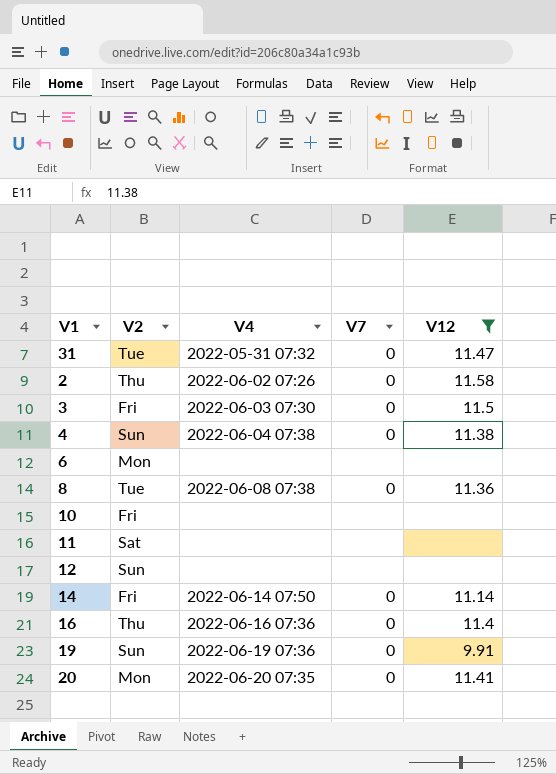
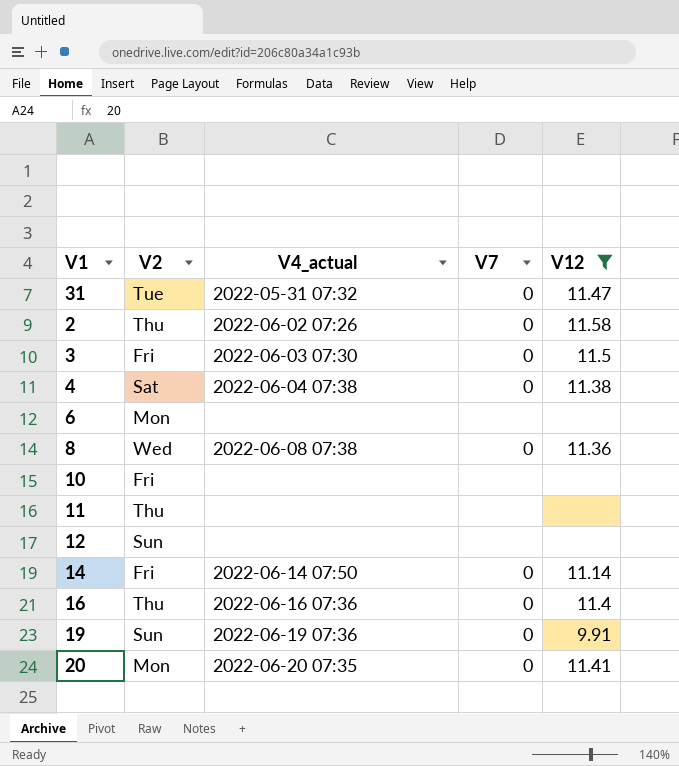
column name: V4 -> V4_actual
4 | V2: Sun -> Sat
8 | V2: Tue -> Wed
11 | V2: Sat -> Thu

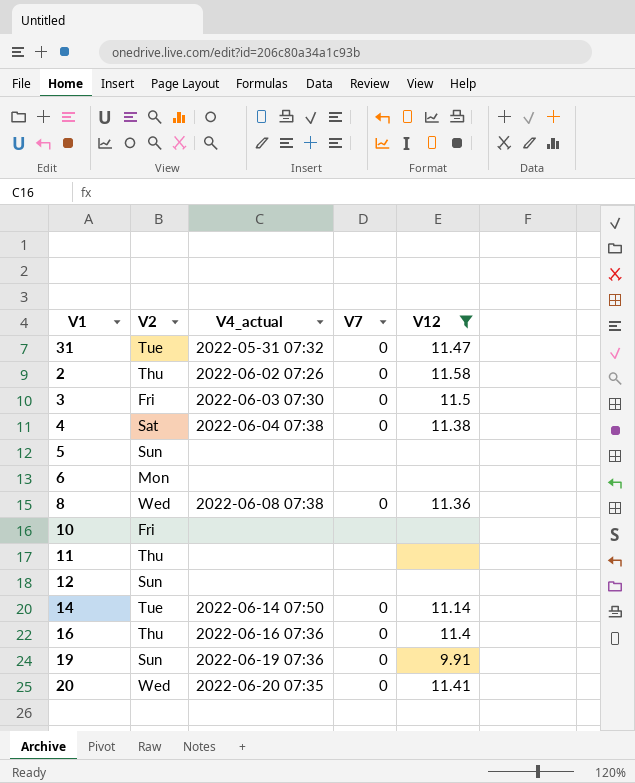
row 5: none -> Sun | none | none | none
14 | V2: Fri -> Tue
20 | V2: Mon -> Wed

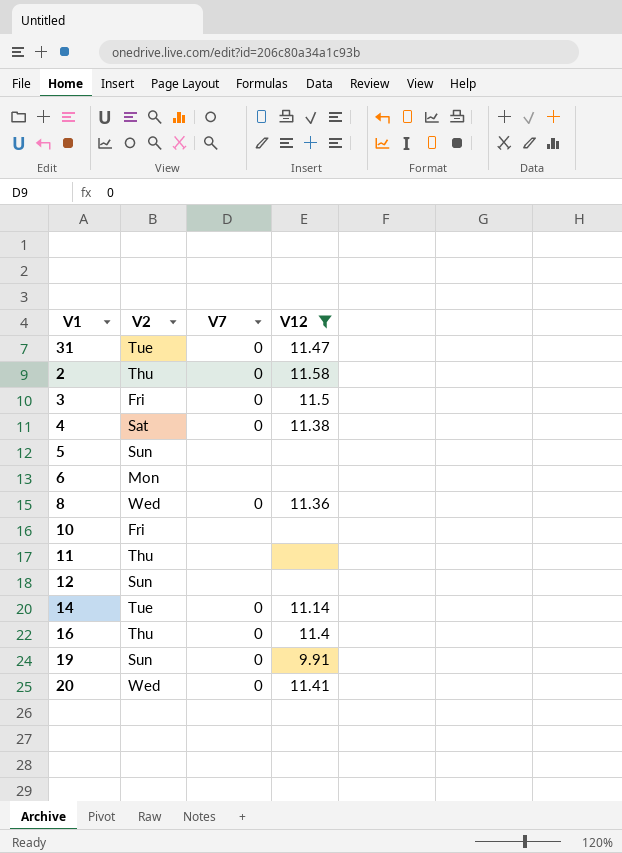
column V4_actual | position: 3 -> none

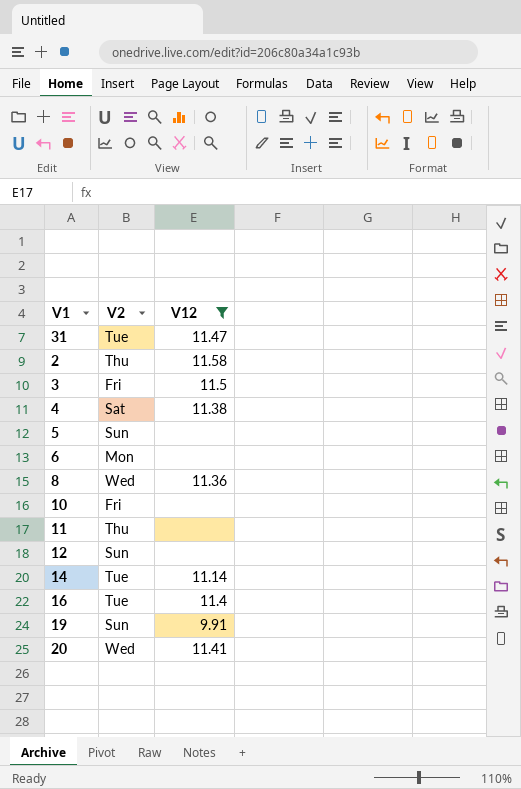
column V7 | position: 3 -> none
16 | V2: Thu -> Tue

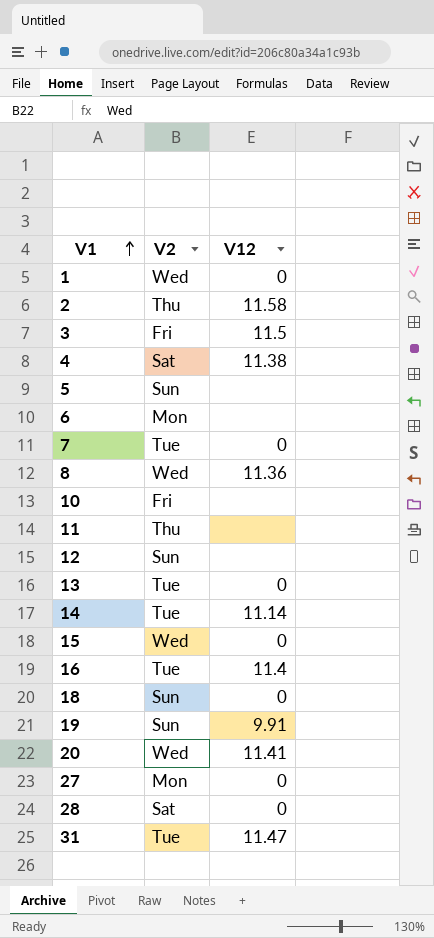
filter: V12 != 0 -> none
row order: none -> V1 ascending

